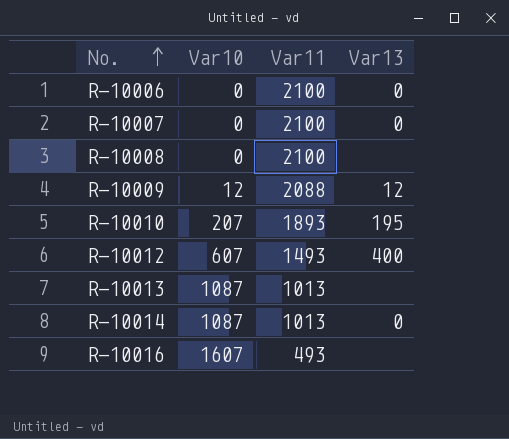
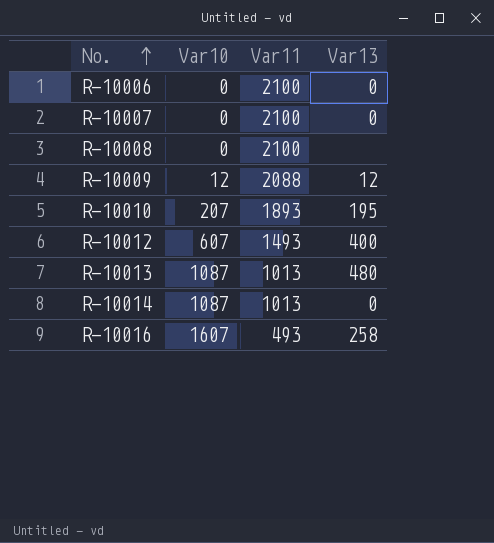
R-10013 | Var13: none -> 480
R-10016 | Var13: none -> 258

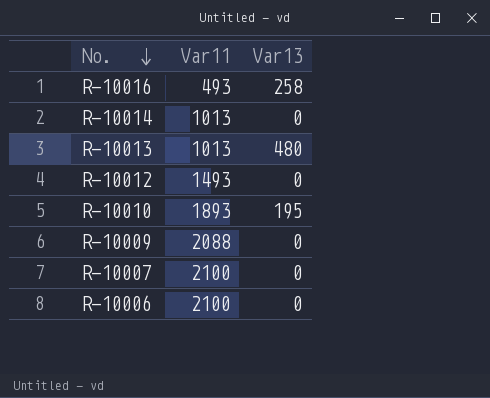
row order: No. ascending -> No. descending
column Var10 | position: 2 -> none
row R-10008: 0 | 2100 | none -> none
R-10012 | Var13: 400 -> 0
R-10009 | Var13: 12 -> 0

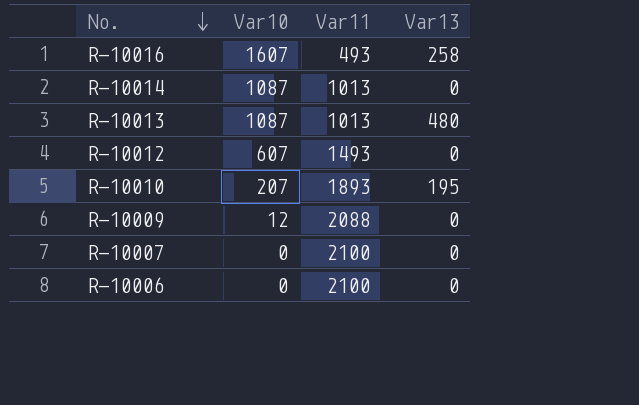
column Var10 | position: none -> 2

